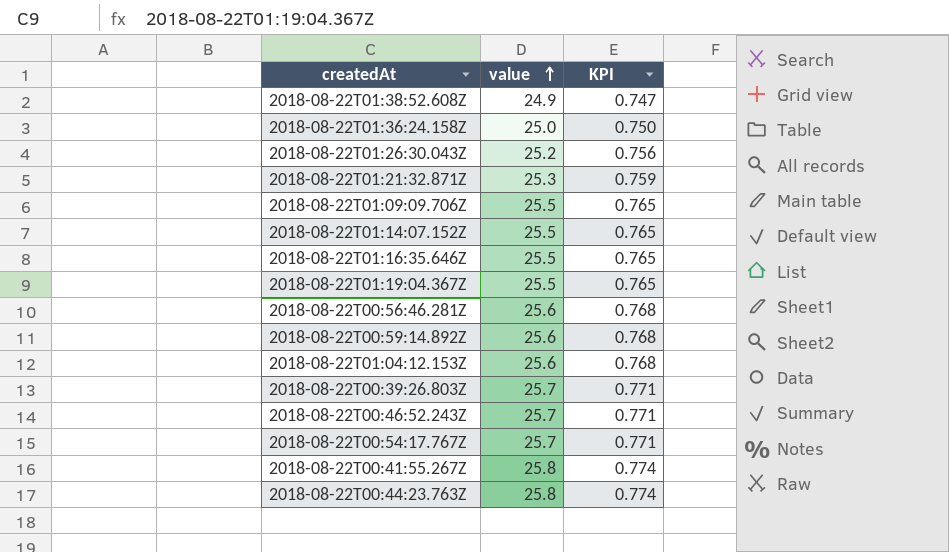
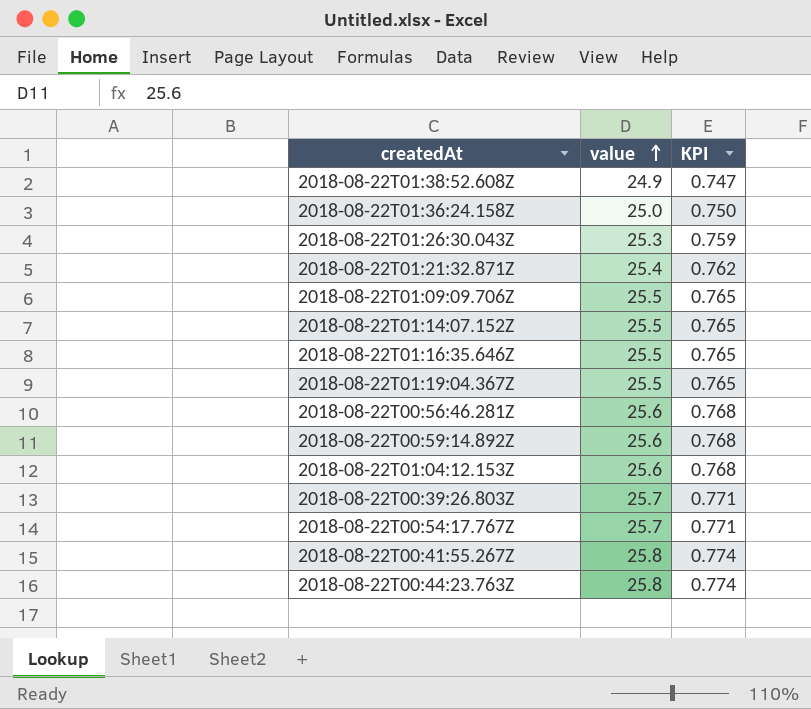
row 2018-08-22T00:46:52.243Z: 25.7 | 0.771 -> none
2018-08-22T01:26:30.043Z | value: 25.2 -> 25.3
2018-08-22T01:26:30.043Z | KPI: 0.756 -> 0.759
2018-08-22T01:21:32.871Z | value: 25.3 -> 25.4
2018-08-22T01:21:32.871Z | KPI: 0.759 -> 0.762

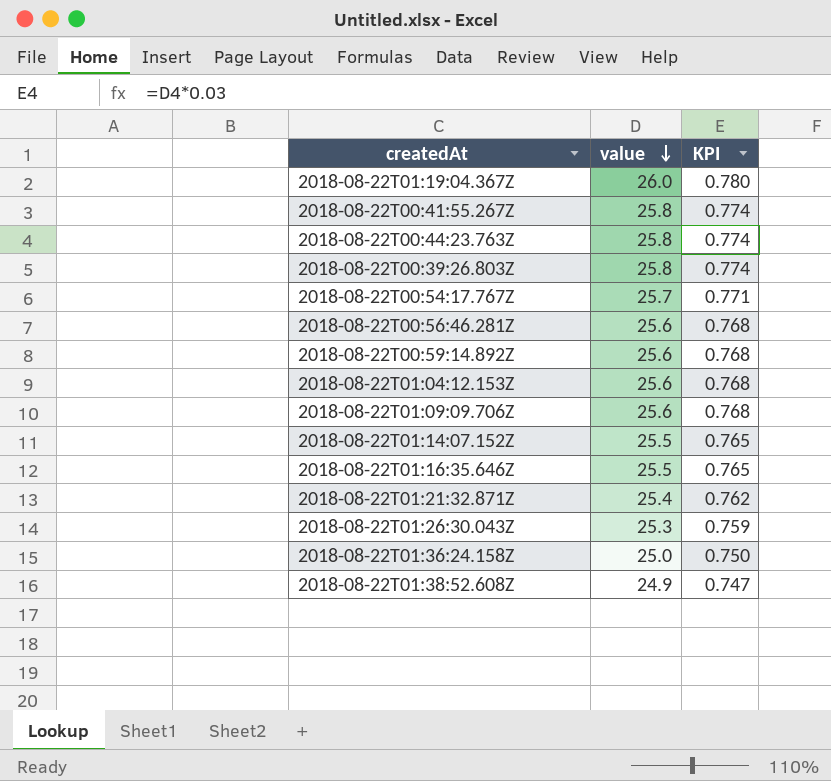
row order: value ascending -> value descending
2018-08-22T01:19:04.367Z | value: 25.5 -> 26.0
2018-08-22T01:19:04.367Z | KPI: 0.765 -> 0.780
2018-08-22T00:39:26.803Z | value: 25.7 -> 25.8
2018-08-22T00:39:26.803Z | KPI: 0.771 -> 0.774
2018-08-22T01:09:09.706Z | value: 25.5 -> 25.6
2018-08-22T01:09:09.706Z | KPI: 0.765 -> 0.768

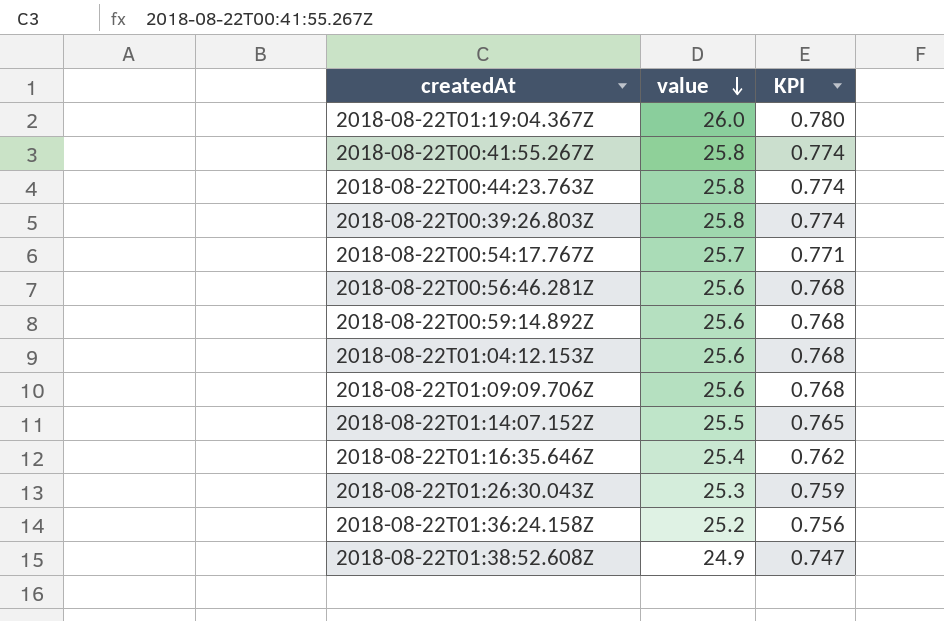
row 2018-08-22T01:21:32.871Z: 25.4 | 0.762 -> none
2018-08-22T01:16:35.646Z | value: 25.5 -> 25.4
2018-08-22T01:16:35.646Z | KPI: 0.765 -> 0.762
2018-08-22T01:36:24.158Z | value: 25.0 -> 25.2
2018-08-22T01:36:24.158Z | KPI: 0.750 -> 0.756

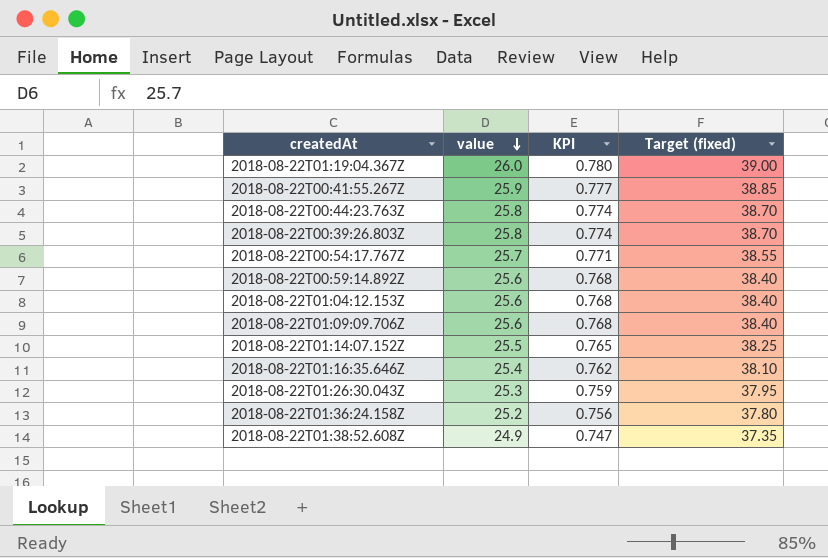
column Target (fixed) | formula: none -> [value] * 1.5
row 2018-08-22T00:56:46.281Z: 25.6 | 0.768 -> none
2018-08-22T00:41:55.267Z | value: 25.8 -> 25.9
2018-08-22T00:41:55.267Z | KPI: 0.774 -> 0.777

